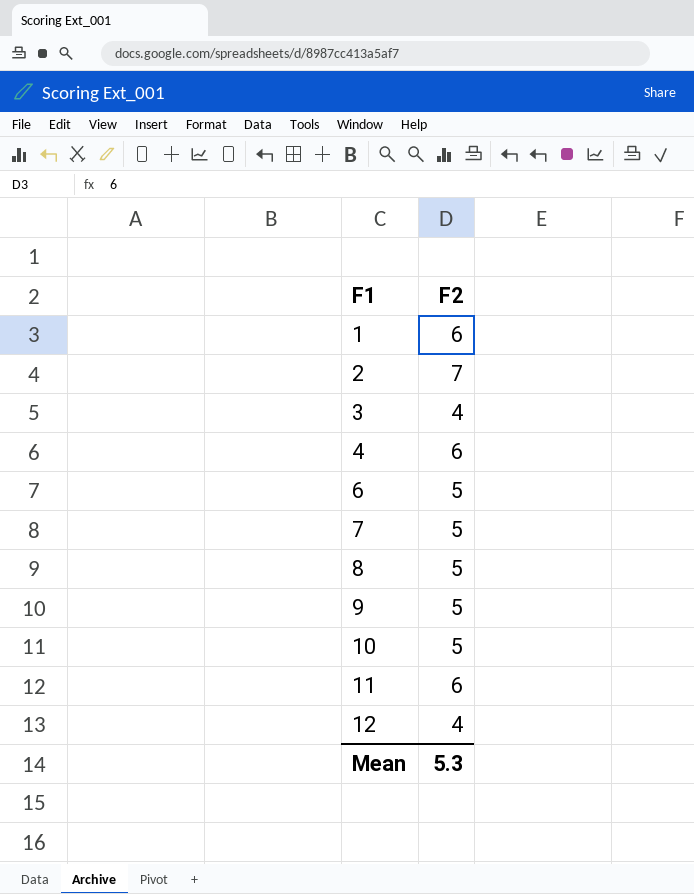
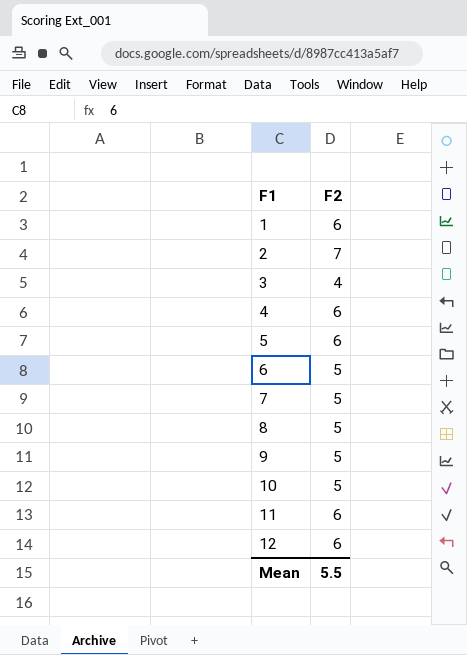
row 5: none -> 6
12 | F2: 4 -> 6
Mean | F2: 5.3 -> 5.5

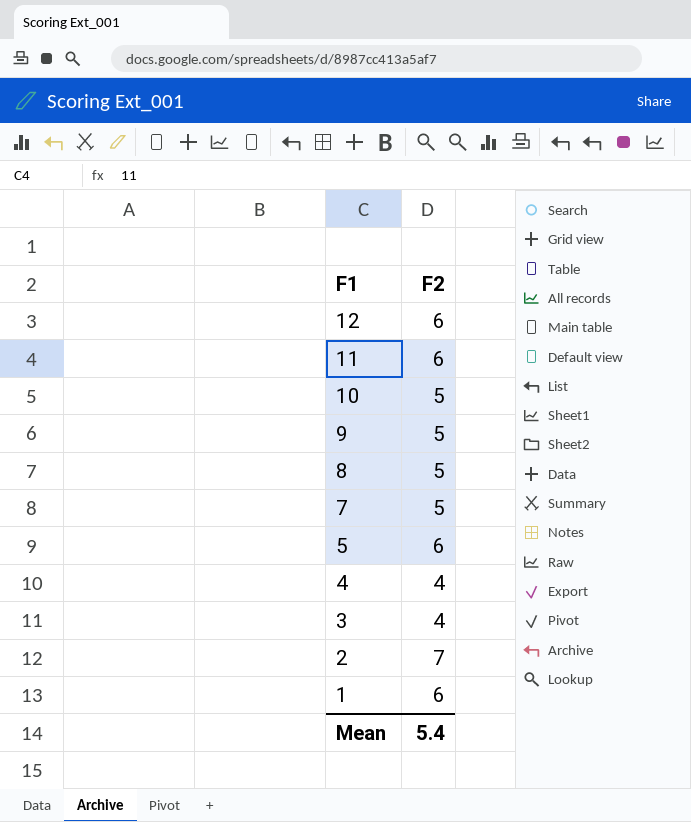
row order: F1 ascending -> F1 descending
row 6: 5 -> none
4 | F2: 6 -> 4
Mean | F2: 5.5 -> 5.4

